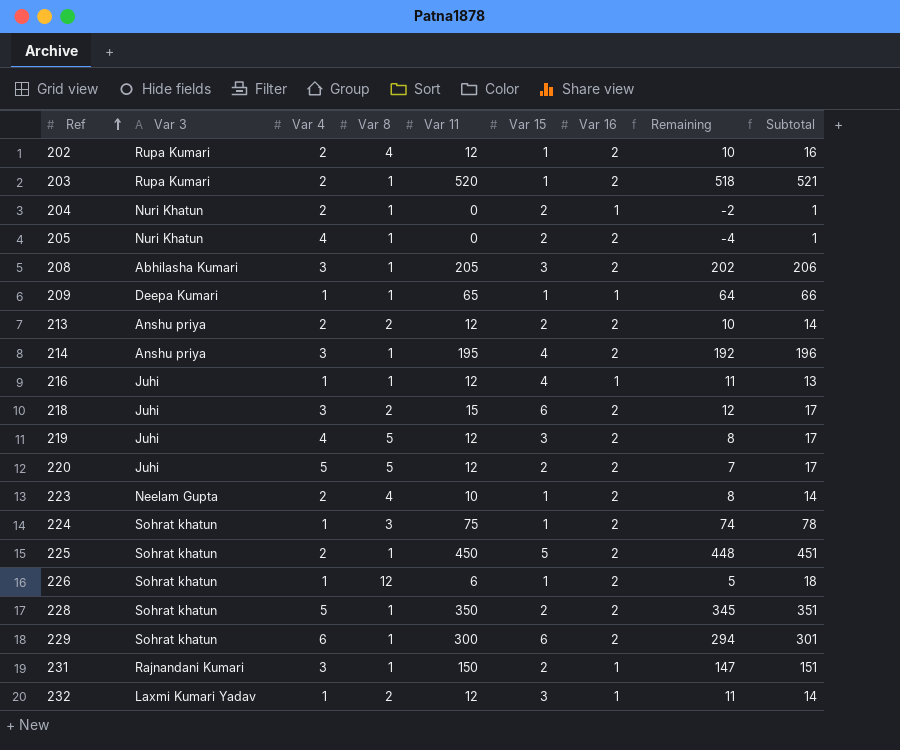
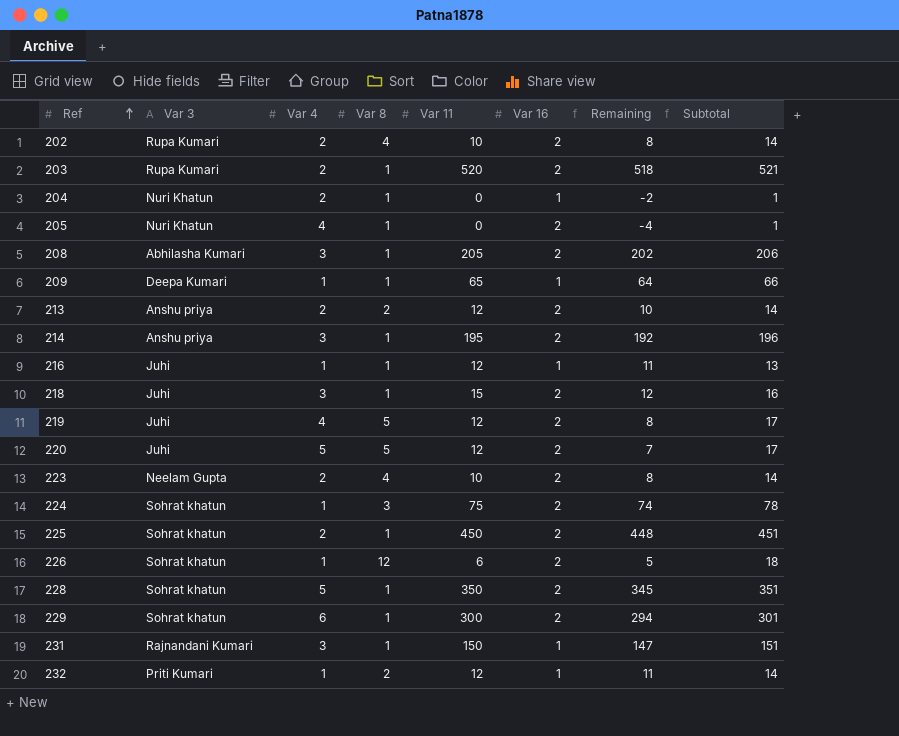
column Var 15 | position: 6 -> none
202 | Var 11: 12 -> 10
202 | Remaining: 10 -> 8
202 | Subtotal: 16 -> 14
218 | Var 8: 2 -> 1
218 | Subtotal: 17 -> 16
232 | Var 3: Laxmi Kumari Yadav -> Priti Kumari

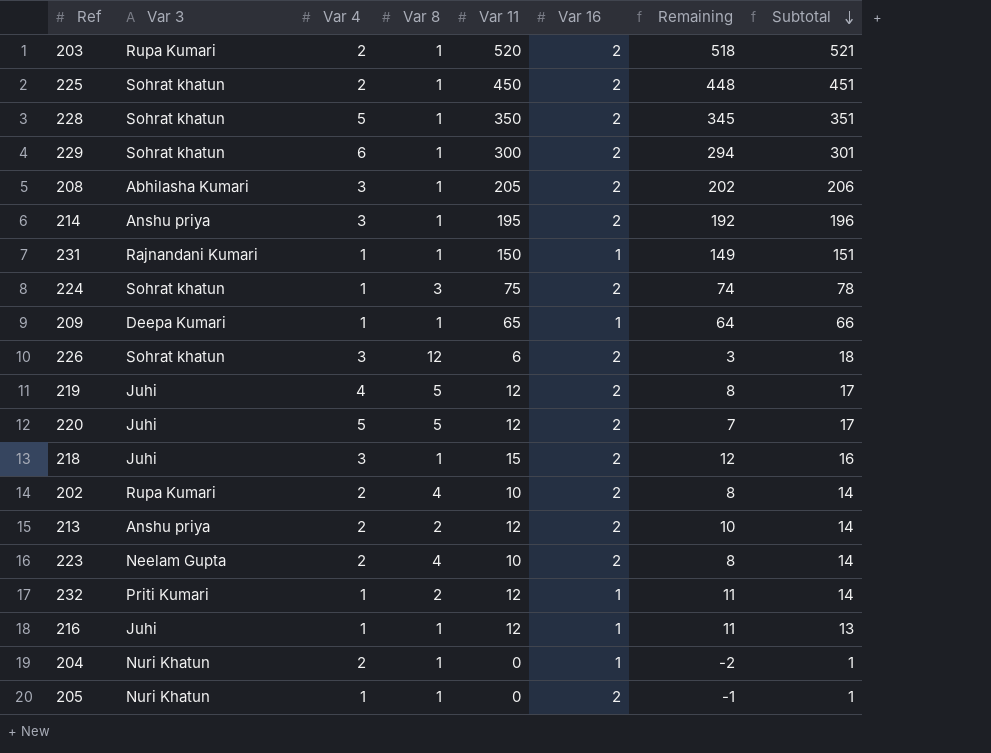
row order: Ref ascending -> Subtotal descending
231 | Var 4: 3 -> 1
231 | Remaining: 147 -> 149
226 | Var 4: 1 -> 3
226 | Remaining: 5 -> 3
205 | Var 4: 4 -> 1
205 | Remaining: -4 -> -1

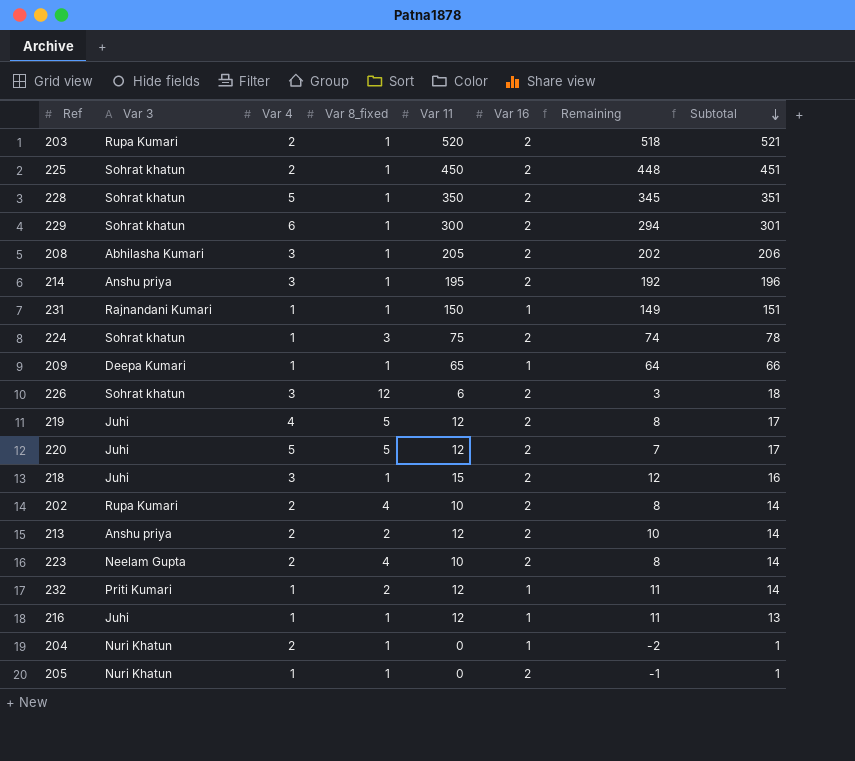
column name: Var 8 -> Var 8_fixed

